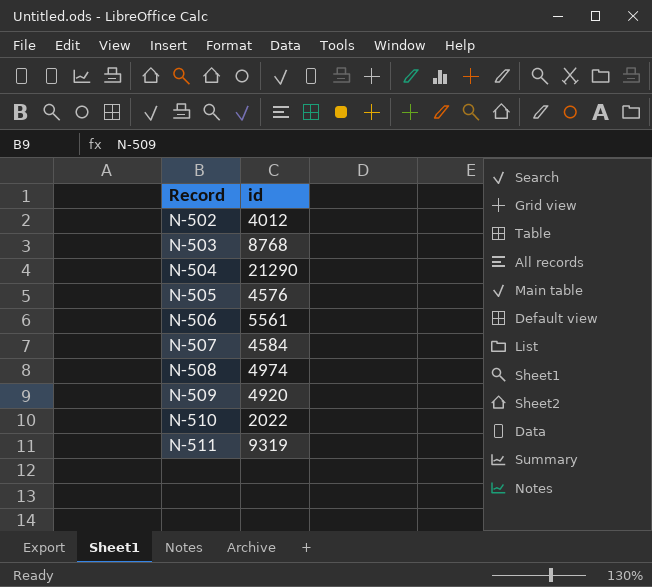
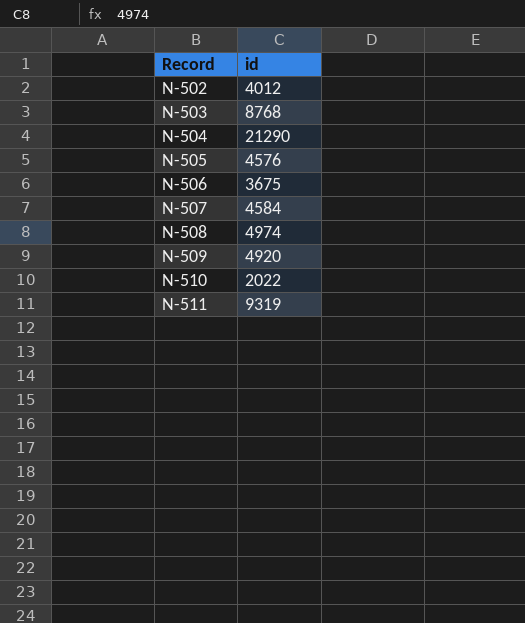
N-506 | id: 5561 -> 3675

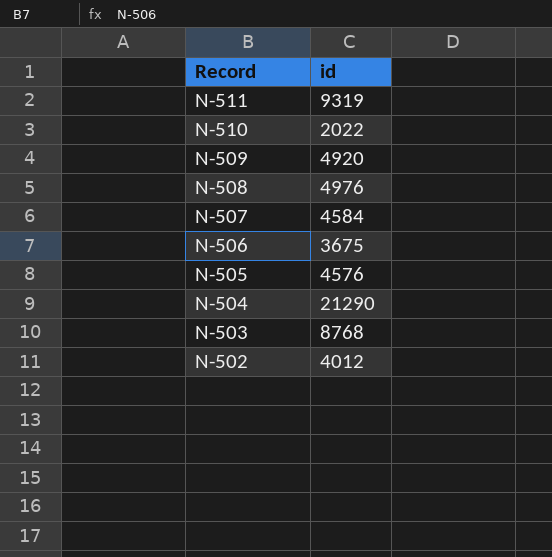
row order: Record ascending -> Record descending
N-508 | id: 4974 -> 4976

